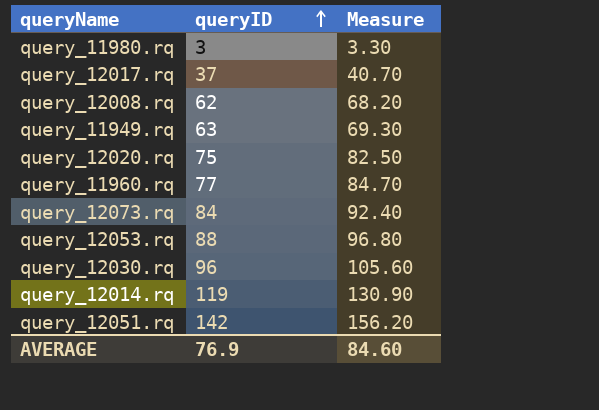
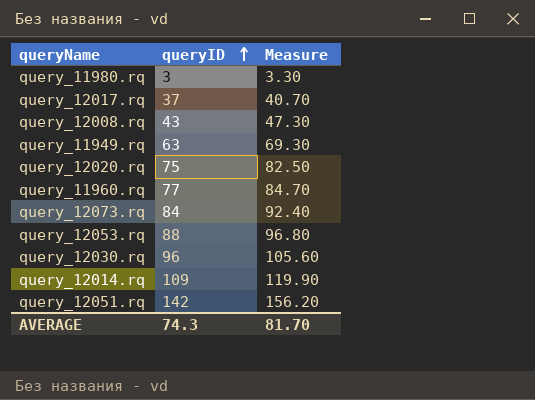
query_12008.rq | queryID: 62 -> 43
query_12008.rq | Measure: 68.20 -> 47.30
query_12014.rq | queryID: 119 -> 109
query_12014.rq | Measure: 130.90 -> 119.90
AVERAGE | queryID: 76.9 -> 74.3
AVERAGE | Measure: 84.60 -> 81.70

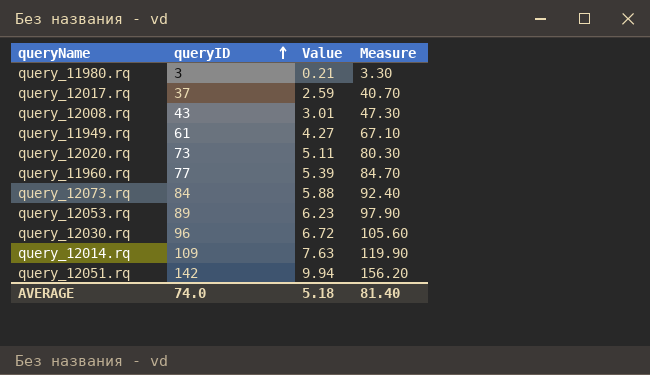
column Value | formula: none -> [queryID] * 0.07
query_11949.rq | queryID: 63 -> 61
query_11949.rq | Measure: 69.30 -> 67.10
query_12020.rq | queryID: 75 -> 73
query_12020.rq | Measure: 82.50 -> 80.30
query_12053.rq | queryID: 88 -> 89
query_12053.rq | Measure: 96.80 -> 97.90
AVERAGE | queryID: 74.3 -> 74.0
AVERAGE | Measure: 81.70 -> 81.40

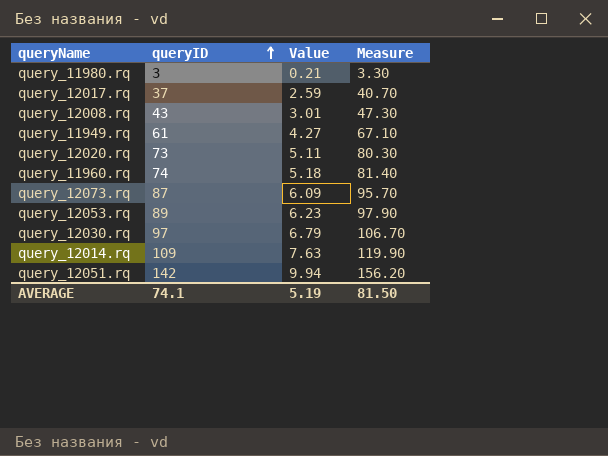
query_11960.rq | queryID: 77 -> 74
query_11960.rq | Value: 5.39 -> 5.18
query_11960.rq | Measure: 84.70 -> 81.40
query_12073.rq | queryID: 84 -> 87
query_12073.rq | Value: 5.88 -> 6.09
query_12073.rq | Measure: 92.40 -> 95.70
query_12030.rq | queryID: 96 -> 97
query_12030.rq | Value: 6.72 -> 6.79
query_12030.rq | Measure: 105.60 -> 106.70
AVERAGE | queryID: 74.0 -> 74.1
AVERAGE | Value: 5.18 -> 5.19
AVERAGE | Measure: 81.40 -> 81.50

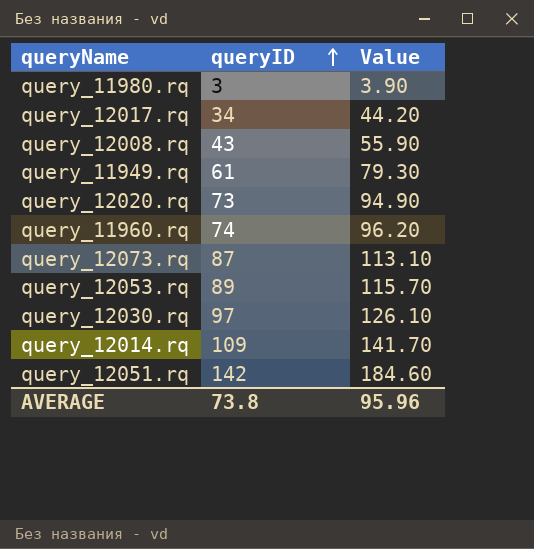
column Measure | formula: [queryID] * 1.1 -> none
column Value | formula: [queryID] * 0.07 -> [queryID] * 1.3
query_12017.rq | queryID: 37 -> 34
AVERAGE | queryID: 74.1 -> 73.8
AVERAGE | Value: 5.19 -> 95.96

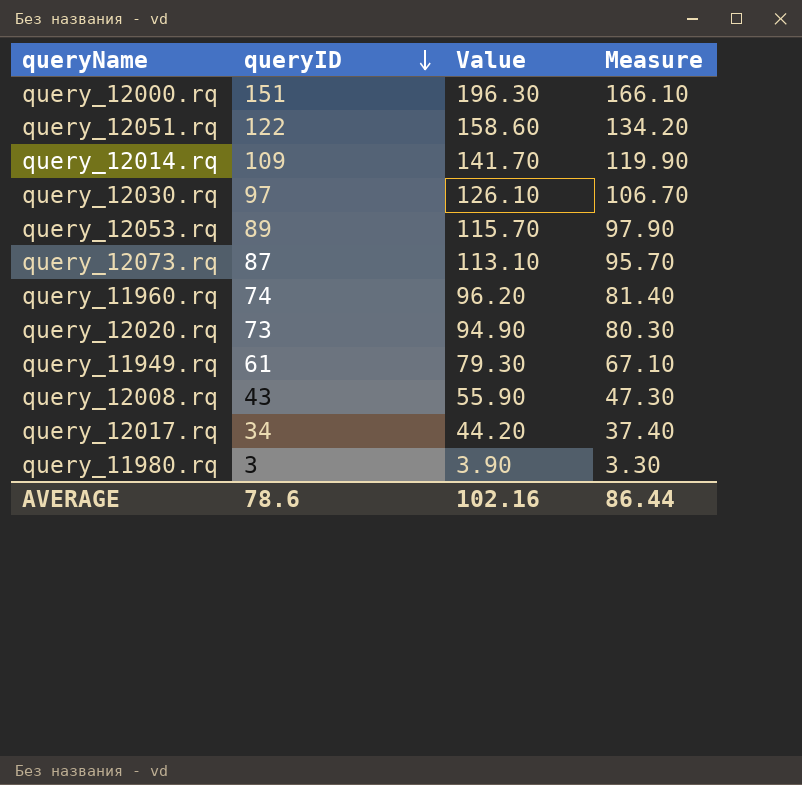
row order: queryID ascending -> queryID descending
column Measure | formula: none -> [queryID] * 1.1
row query_12000.rq: none -> 151 | 196.30 | 166.10
query_12051.rq | queryID: 142 -> 122
query_12051.rq | Value: 184.60 -> 158.60
AVERAGE | queryID: 73.8 -> 78.6
AVERAGE | Value: 95.96 -> 102.16

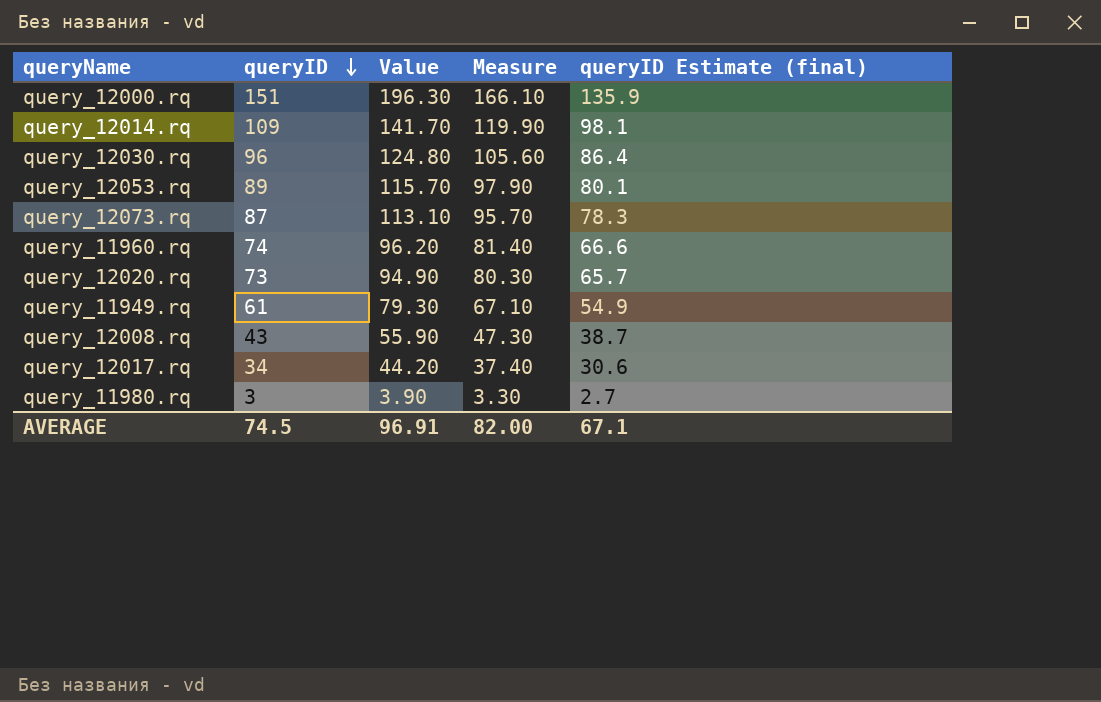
column queryID Estimate (final) | formula: none -> [queryID] * 0.9
row query_12051.rq: 122 | 158.60 | 134.20 -> none
query_12030.rq | queryID: 97 -> 96
query_12030.rq | Value: 126.10 -> 124.80
query_12030.rq | Measure: 106.70 -> 105.60
AVERAGE | queryID: 78.6 -> 74.5
AVERAGE | Value: 102.16 -> 96.91
AVERAGE | Measure: 86.44 -> 82.00

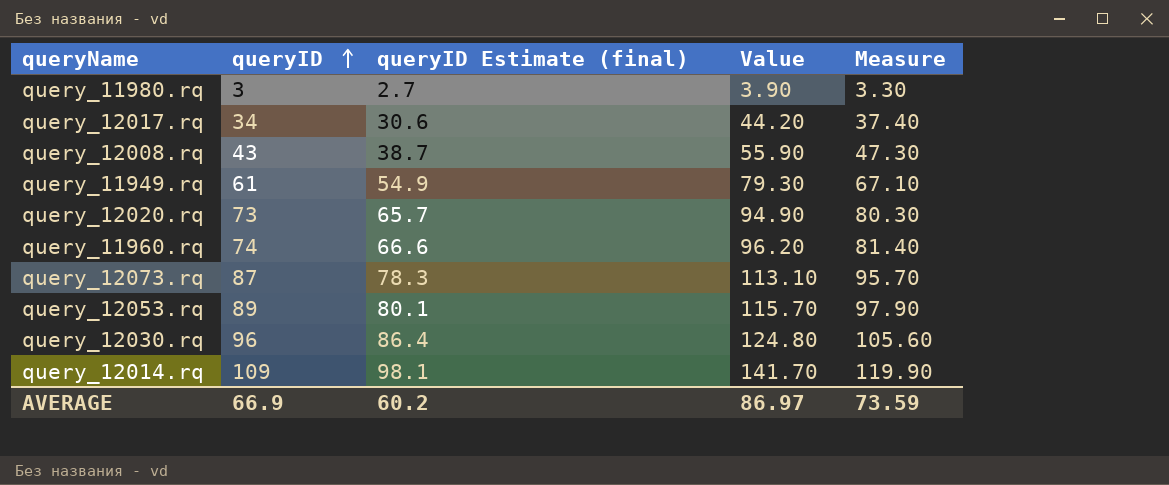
row order: queryID descending -> queryID ascending
column queryID Estimate (final) | position: 5 -> 3
row query_12000.rq: 151 | 196.30 | 166.10 | 135.9 -> none
AVERAGE | queryID: 74.5 -> 66.9
AVERAGE | queryID Estimate (final): 67.1 -> 60.2
AVERAGE | Value: 96.91 -> 86.97
AVERAGE | Measure: 82.00 -> 73.59

